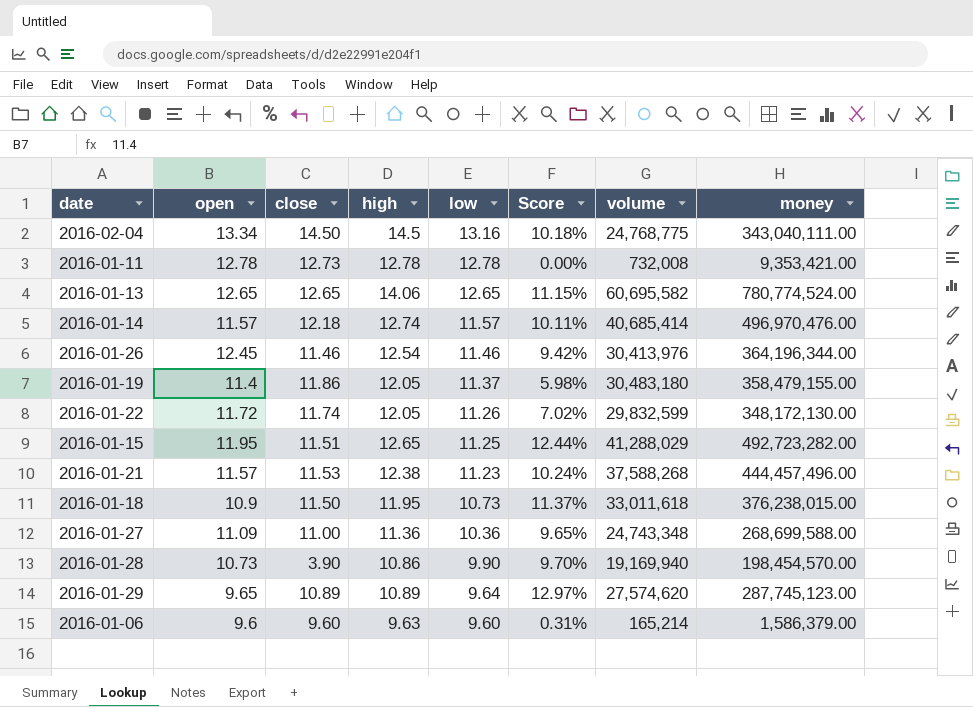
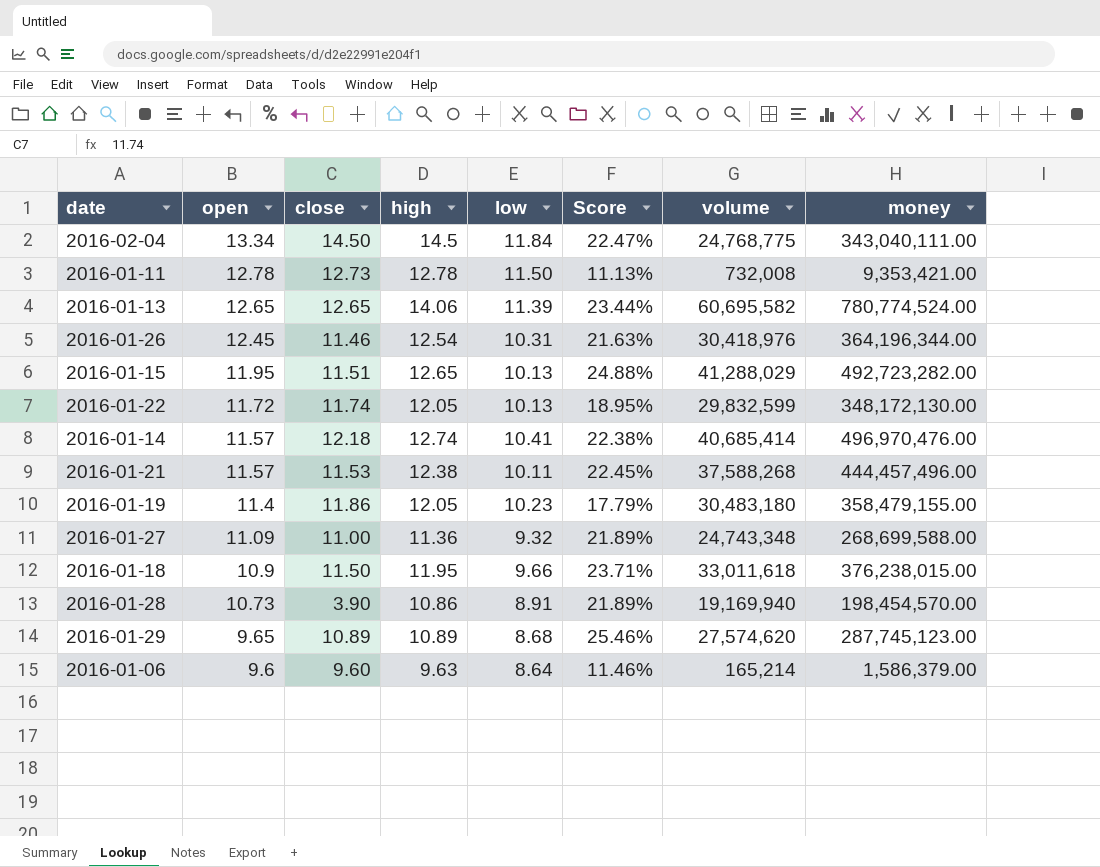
row order: low descending -> open descending
2016-02-04 | low: 13.16 -> 11.84
2016-02-04 | Score: 10.18% -> 22.47%
2016-01-11 | low: 12.78 -> 11.50
2016-01-11 | Score: 0.00% -> 11.13%
2016-01-13 | low: 12.65 -> 11.39
2016-01-13 | Score: 11.15% -> 23.44%
2016-01-26 | low: 11.46 -> 10.31
2016-01-26 | Score: 9.42% -> 21.63%
2016-01-26 | volume: 30,413,976 -> 30,418,976
2016-01-15 | low: 11.25 -> 10.13
2016-01-15 | Score: 12.44% -> 24.88%
2016-01-22 | low: 11.26 -> 10.13
2016-01-22 | Score: 7.02% -> 18.95%
2016-01-14 | low: 11.57 -> 10.41
2016-01-14 | Score: 10.11% -> 22.38%
2016-01-21 | low: 11.23 -> 10.11
2016-01-21 | Score: 10.24% -> 22.45%
2016-01-19 | low: 11.37 -> 10.23
2016-01-19 | Score: 5.98% -> 17.79%
2016-01-27 | low: 10.36 -> 9.32
2016-01-27 | Score: 9.65% -> 21.89%
2016-01-18 | low: 10.73 -> 9.66
2016-01-18 | Score: 11.37% -> 23.71%
2016-01-28 | low: 9.90 -> 8.91
2016-01-28 | Score: 9.70% -> 21.89%
2016-01-29 | low: 9.64 -> 8.68
2016-01-29 | Score: 12.97% -> 25.46%
2016-01-06 | low: 9.60 -> 8.64
2016-01-06 | Score: 0.31% -> 11.46%

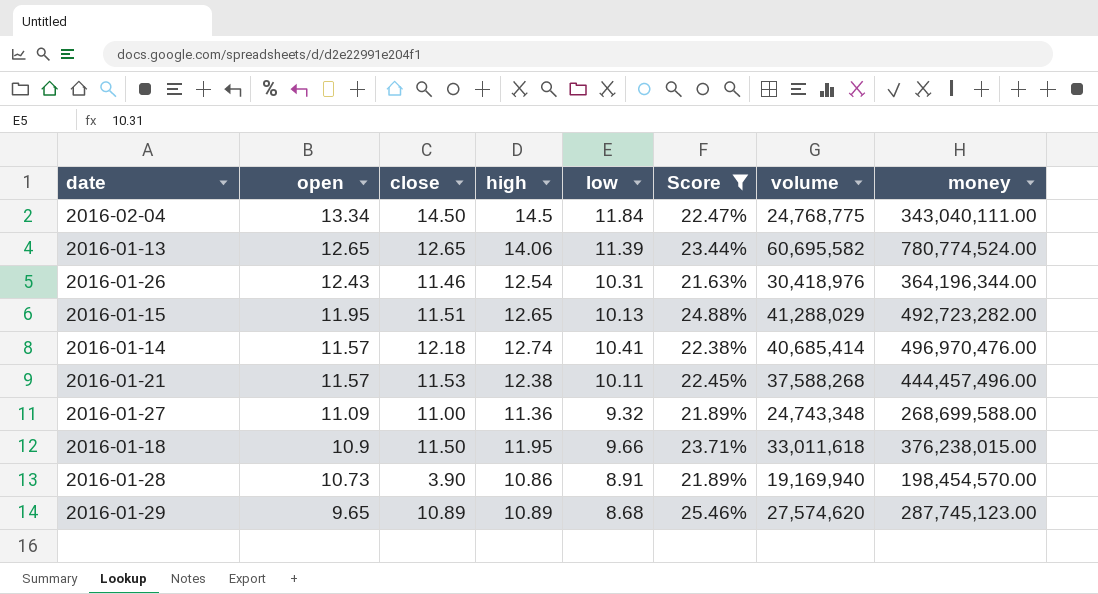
filter: none -> Score >= 21.63%
2016-01-26 | open: 12.45 -> 12.43

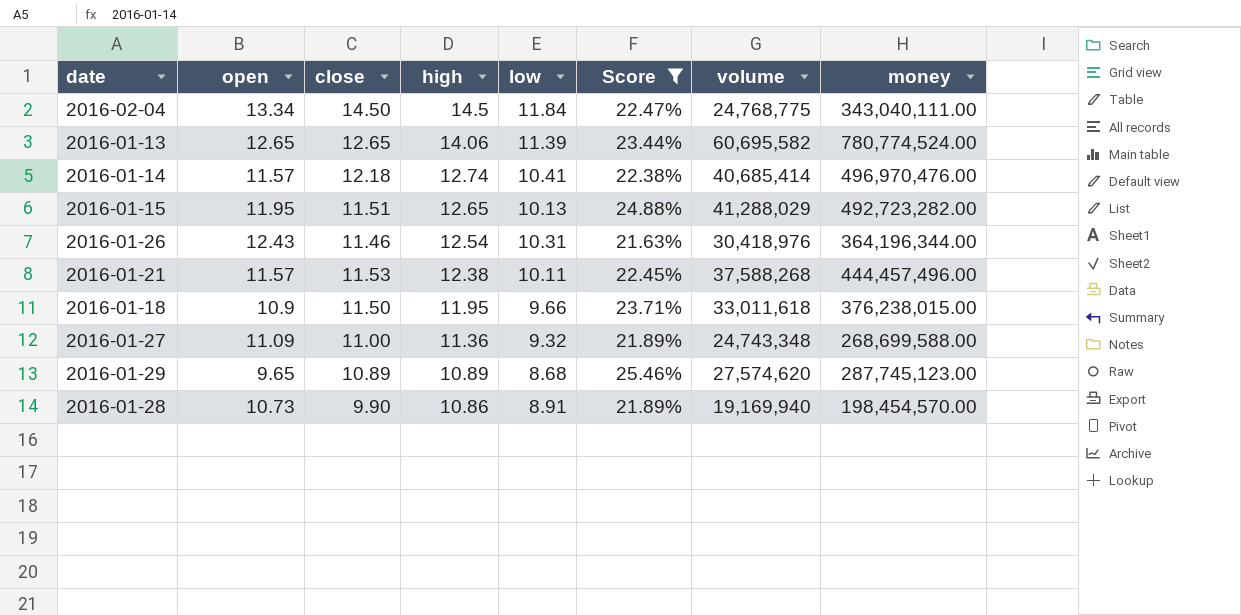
row order: open descending -> high descending
2016-01-28 | close: 3.90 -> 9.90

